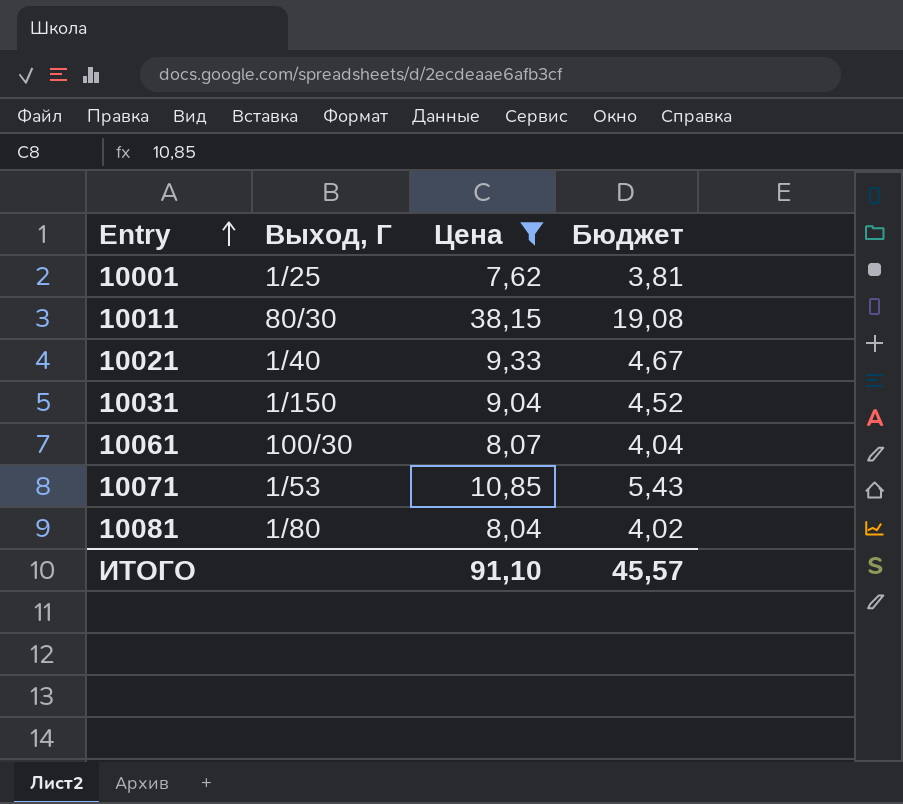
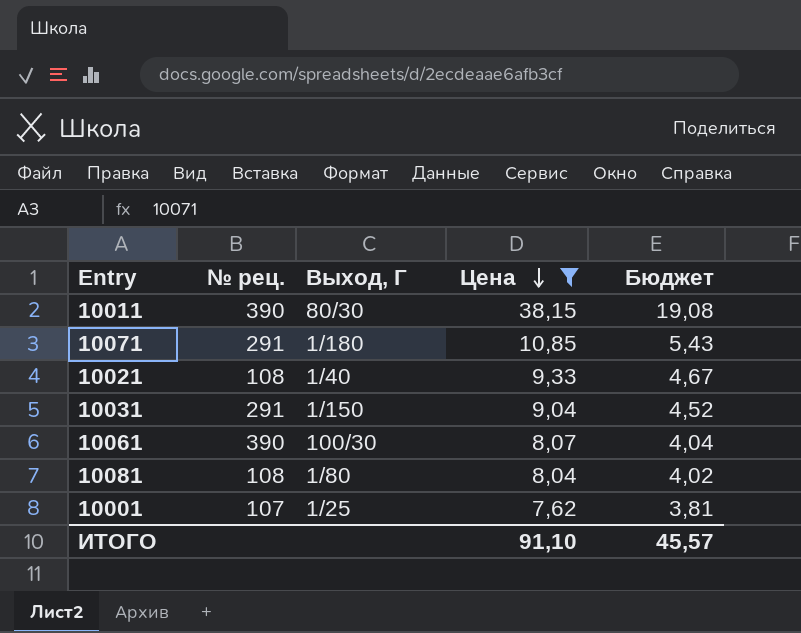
row order: Entry ascending -> Цена descending
column № рец. | position: none -> 2
10071 | Выход, Г: 1/53 -> 1/180

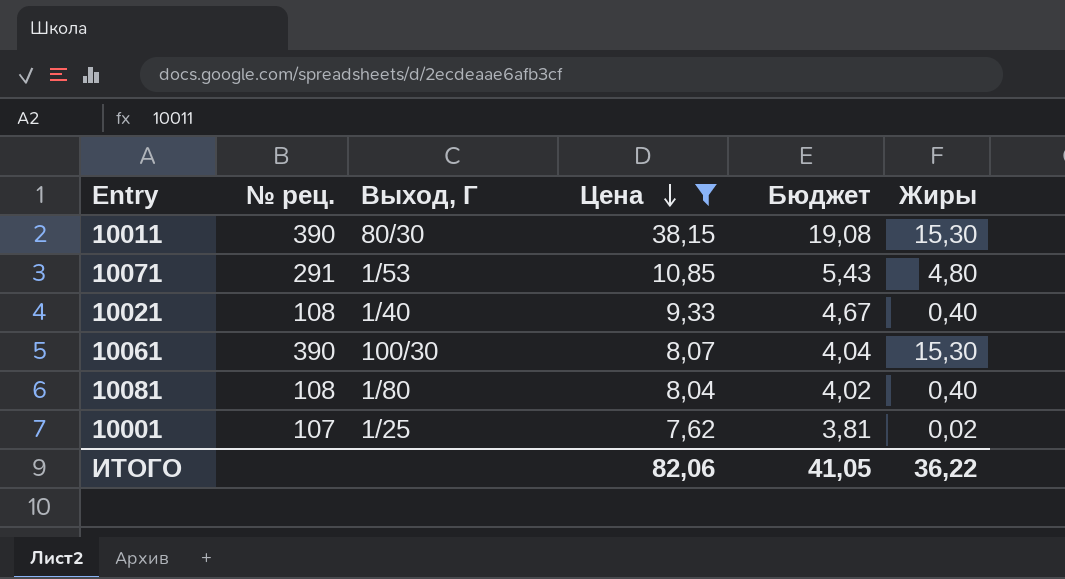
column Жиры | position: none -> 6
row 10031: 291 | 1/150 | 9,04 | 4,52 -> none
10071 | Выход, Г: 1/180 -> 1/53
ИТОГО | Цена: 91,10 -> 82,06
ИТОГО | Бюджет: 45,57 -> 41,05

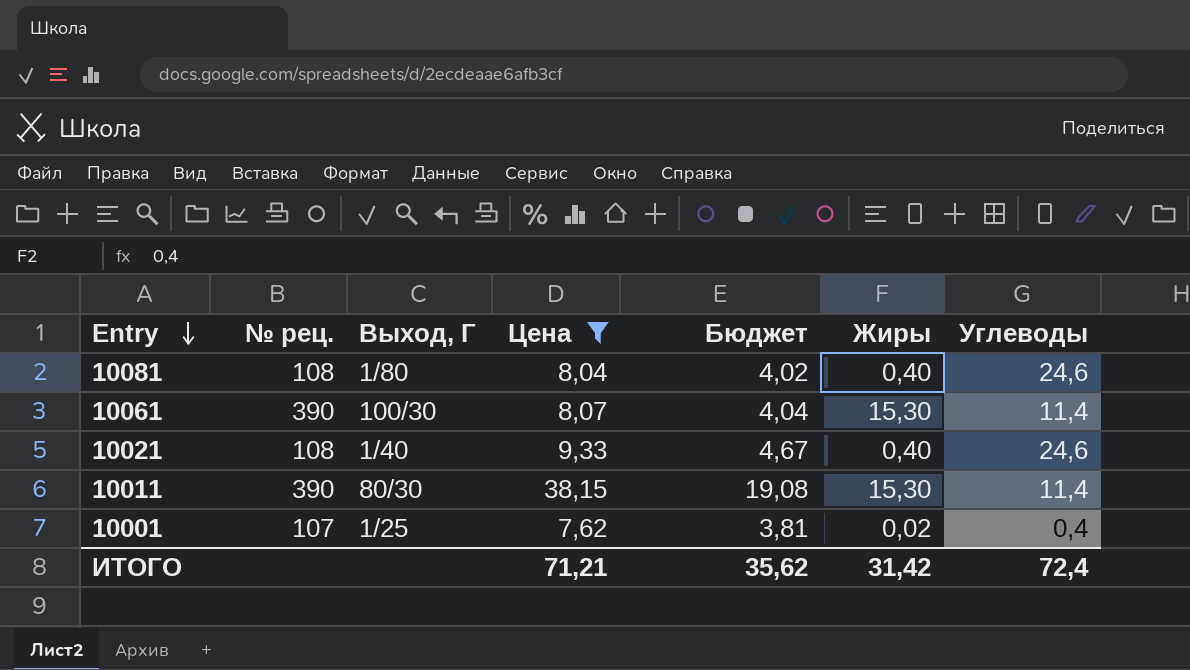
row order: Цена descending -> Entry descending
column Углеводы | position: none -> 7
row 10071: 291 | 1/53 | 10,85 | 5,43 | 4,80 -> none
ИТОГО | Цена: 82,06 -> 71,21
ИТОГО | Бюджет: 41,05 -> 35,62
ИТОГО | Жиры: 36,22 -> 31,42

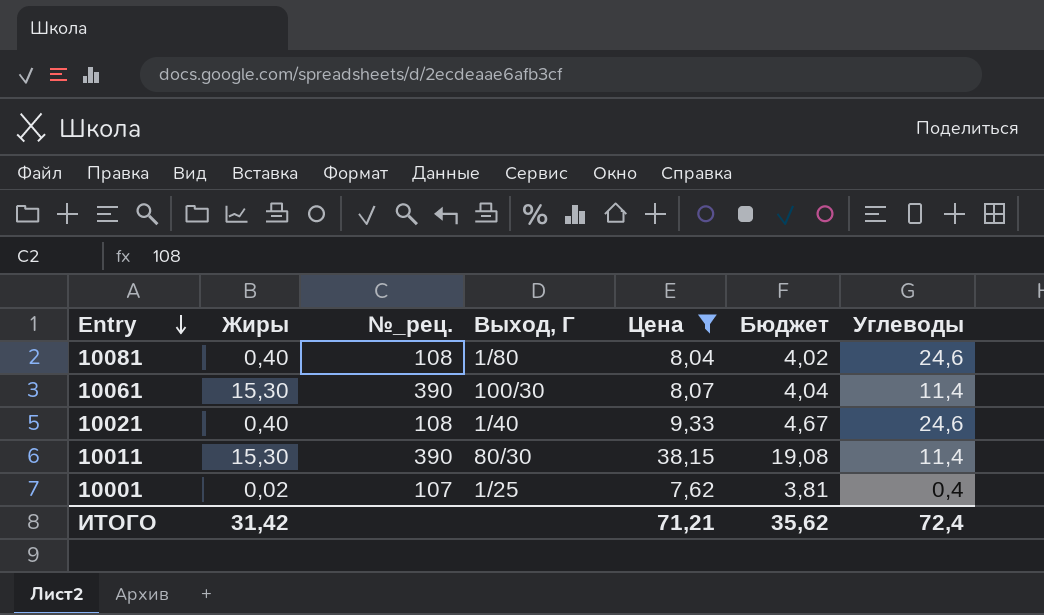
column Жиры | position: 6 -> 2
column name: № рец. -> №_рец.

